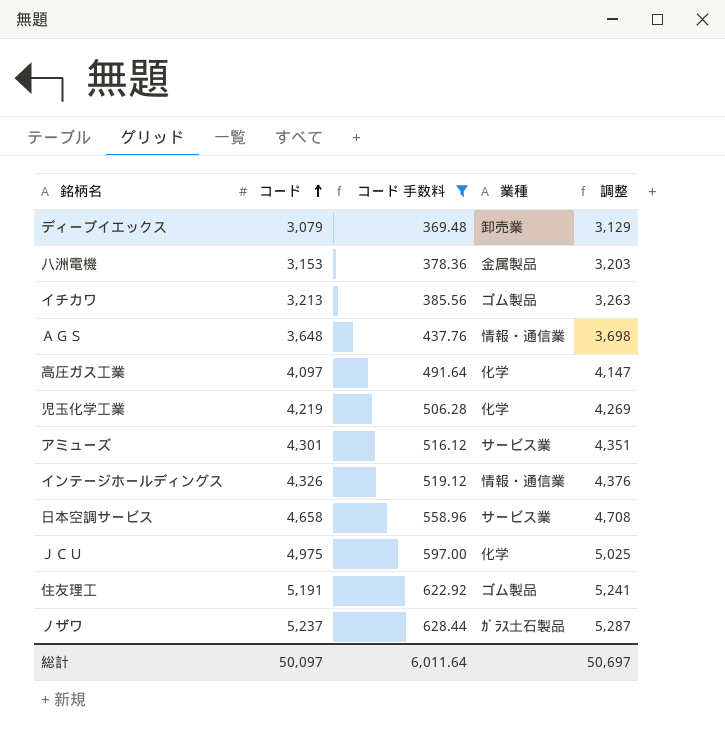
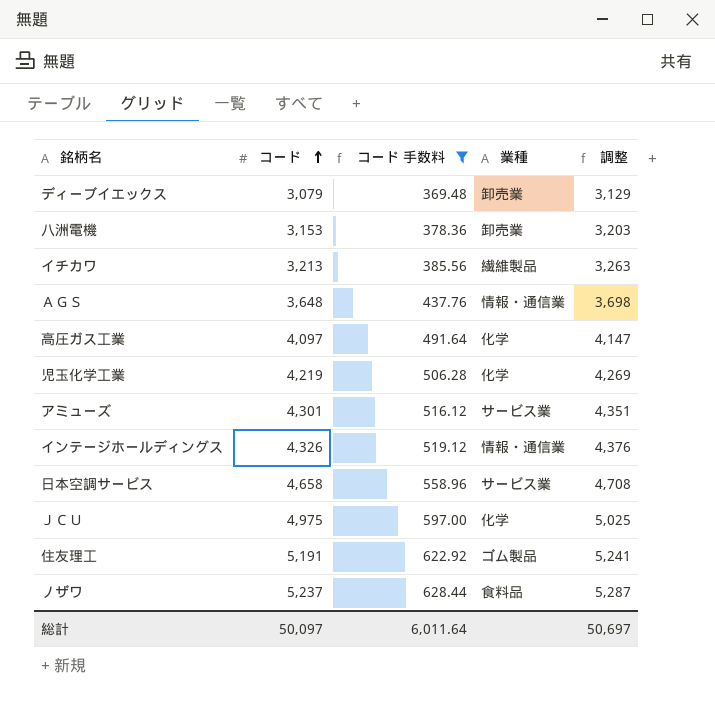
八洲電機 | 業種: 金属製品 -> 卸売業
イチカワ | 業種: ゴム製品 -> 繊維製品
ノザワ | 業種: ｶﾞﾗｽ土石製品 -> 食料品

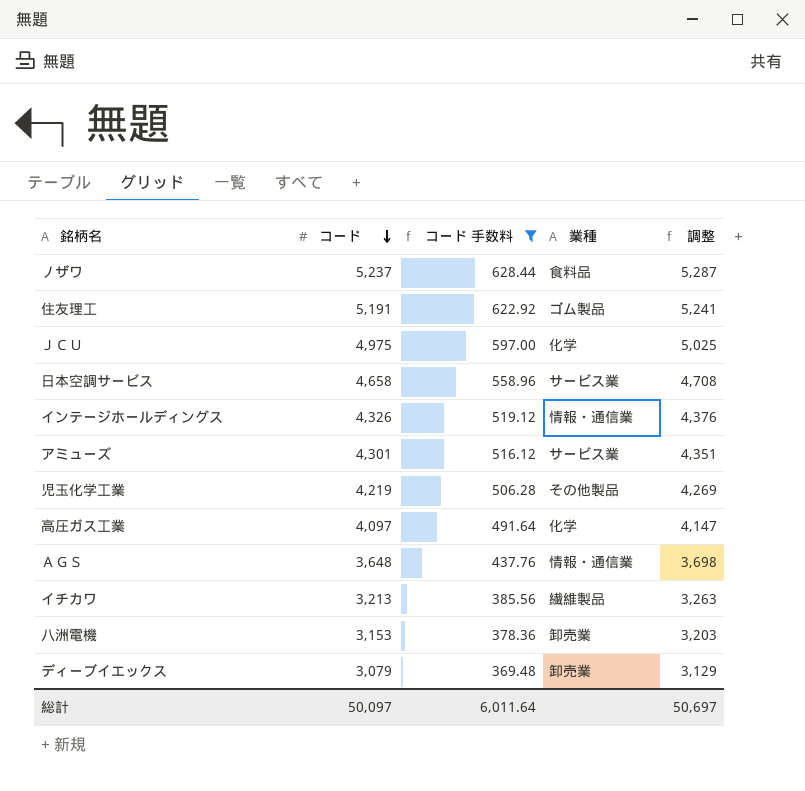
row order: コード ascending -> コード descending
児玉化学工業 | 業種: 化学 -> その他製品

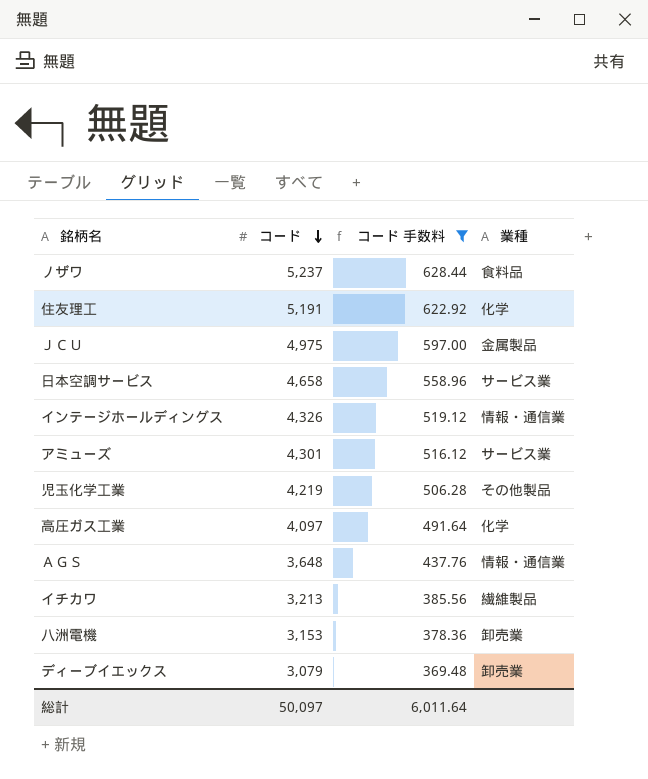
column 調整 | formula: [コード] + 50 -> none
住友理工 | 業種: ゴム製品 -> 化学
ＪＣＵ | 業種: 化学 -> 金属製品

